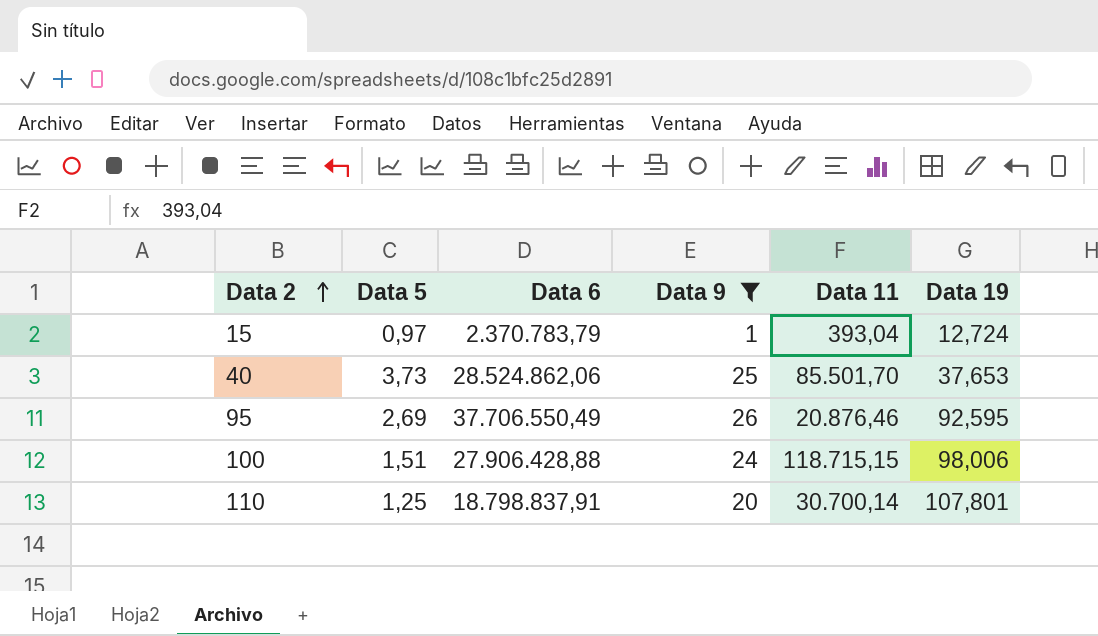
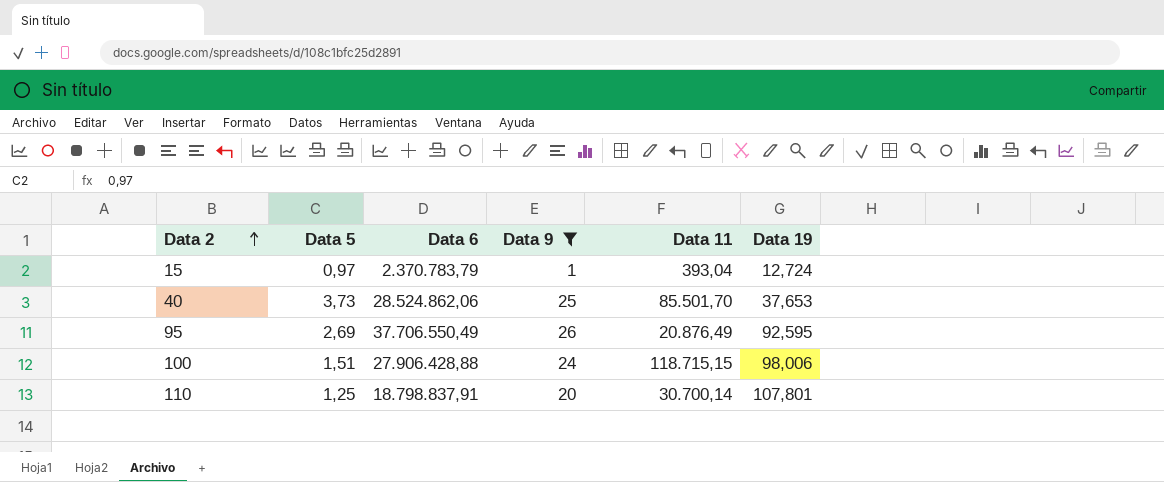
95 | Data 11: 20.876,46 -> 20.876,49

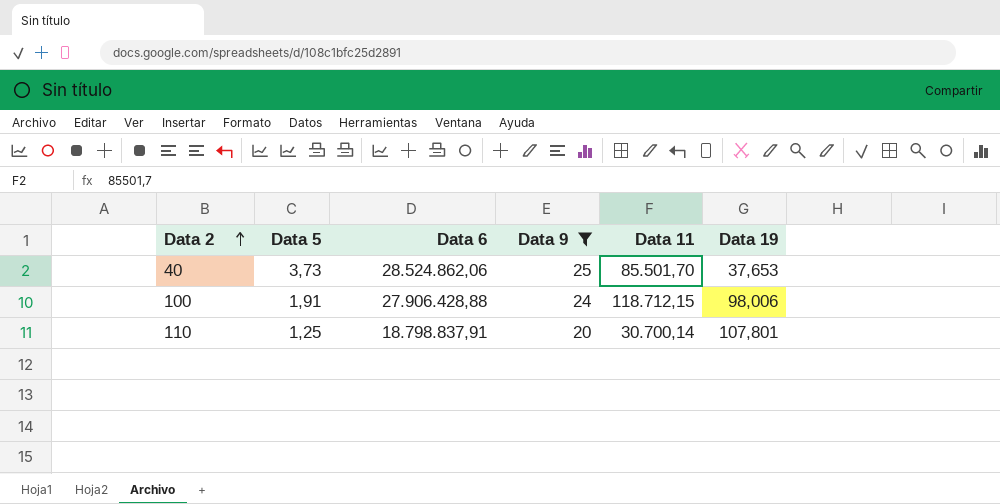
row 15: 0,97 | 2.370.783,79 | 1 | 393,04 | 12,724 -> none
row 95: 2,69 | 37.706.550,49 | 26 | 20.876,49 | 92,595 -> none
100 | Data 5: 1,51 -> 1,91
100 | Data 11: 118.715,15 -> 118.712,15

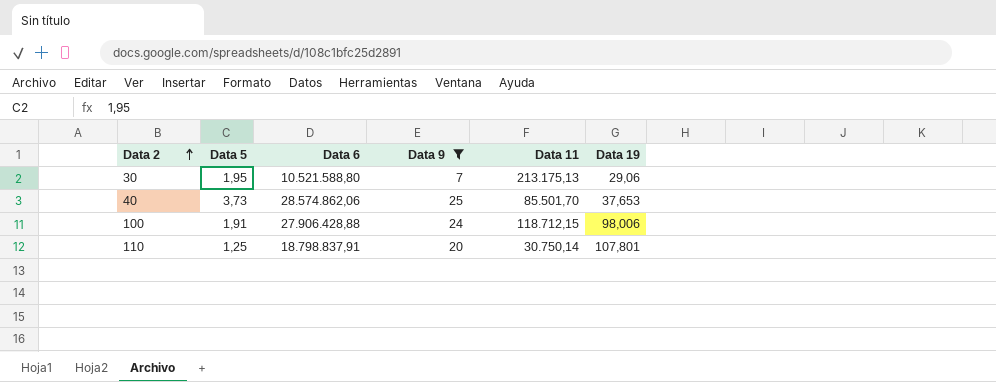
row 30: none -> 1,95 | 10.521.588,80 | 7 | 213.175,13 | 29,06
40 | Data 6: 28.524.862,06 -> 28.574.862,06
110 | Data 11: 30.700,14 -> 30.750,14

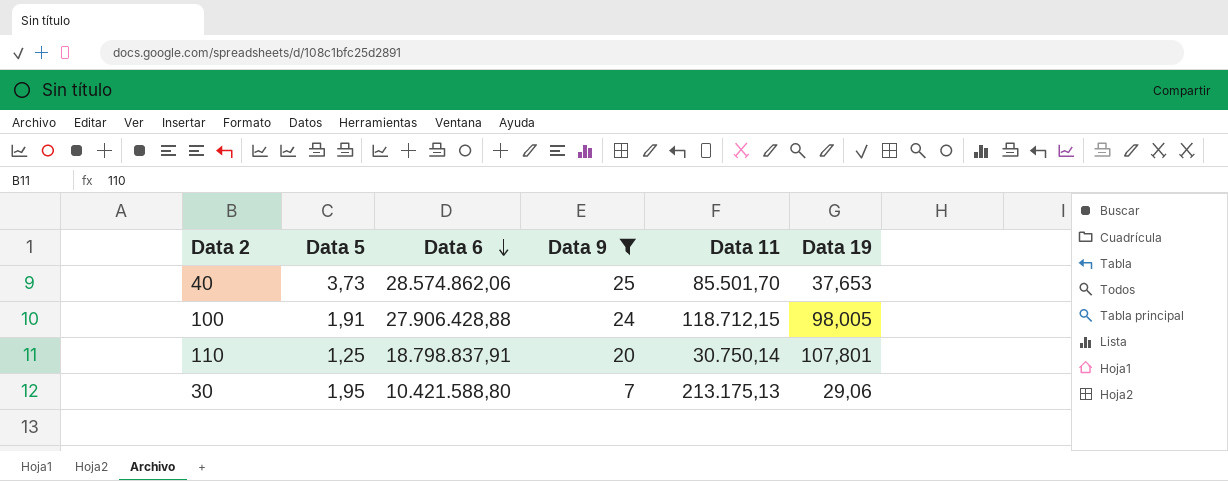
row order: Data 2 ascending -> Data 6 descending
100 | Data 19: 98,006 -> 98,005
30 | Data 6: 10.521.588,80 -> 10.421.588,80

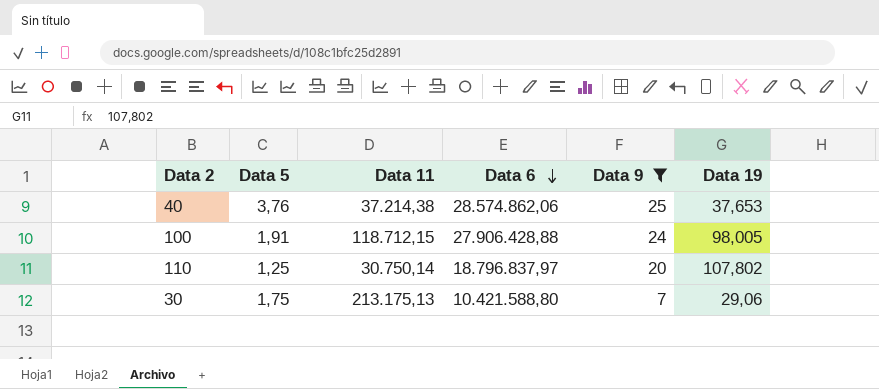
column Data 11 | position: 5 -> 3
40 | Data 5: 3,73 -> 3,76
40 | Data 11: 85.501,70 -> 37.214,38
110 | Data 6: 18.798.837,91 -> 18.796.837,97
110 | Data 19: 107,801 -> 107,802
30 | Data 5: 1,95 -> 1,75

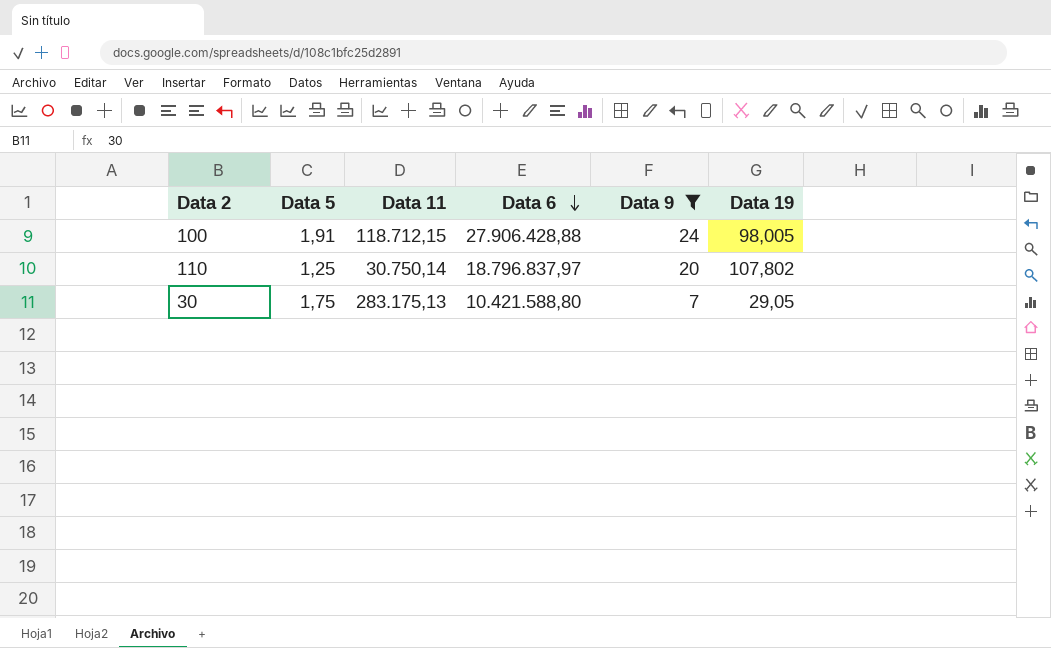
row 40: 3,76 | 37.214,38 | 28.574.862,06 | 25 | 37,653 -> none
30 | Data 11: 213.175,13 -> 283.175,13
30 | Data 19: 29,06 -> 29,05

